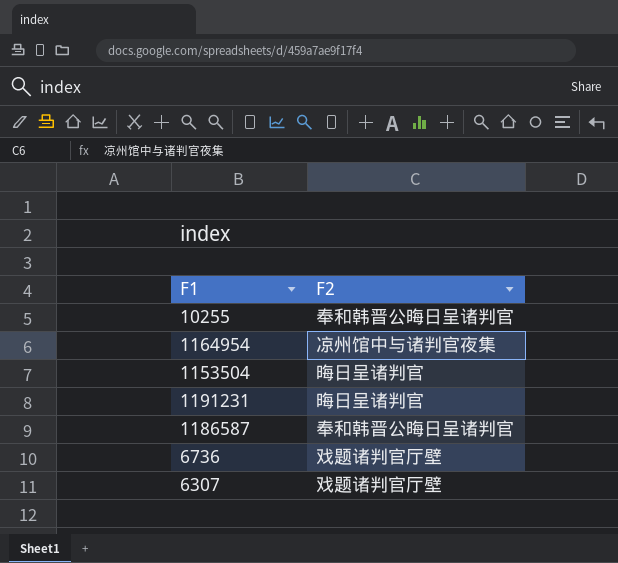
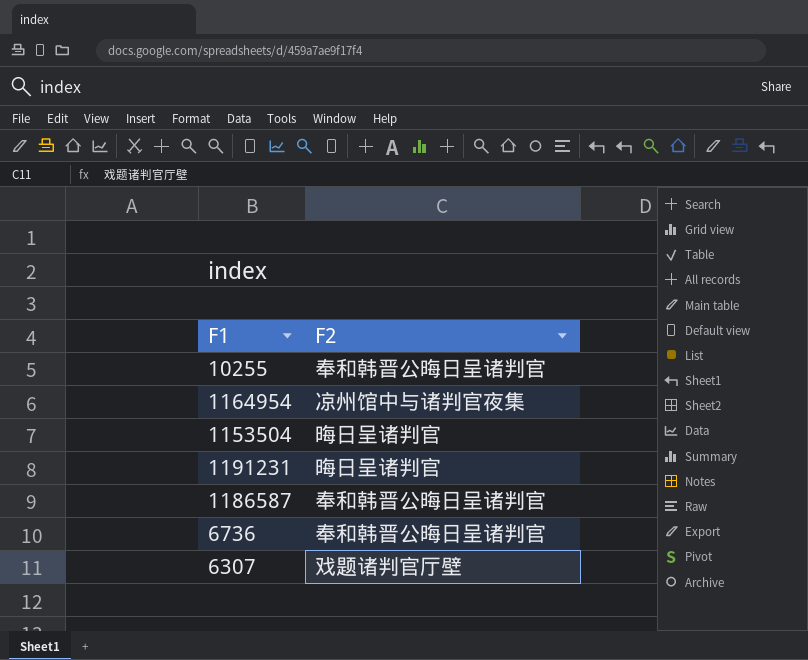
6736 | F2: 戏题诸判官厅壁 -> 奉和韩晋公晦日呈诸判官

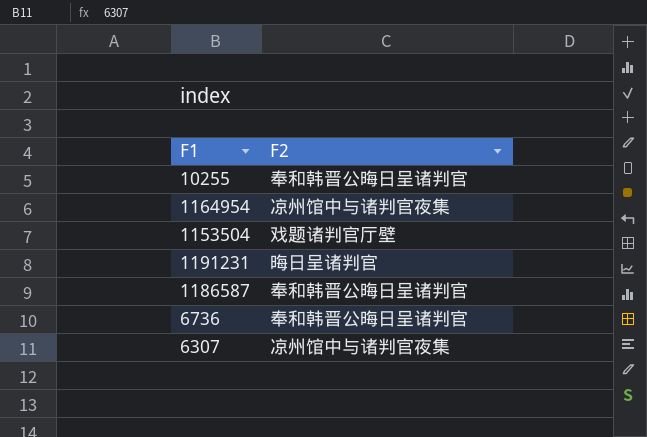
1153504 | F2: 晦日呈诸判官 -> 戏题诸判官厅壁
6307 | F2: 戏题诸判官厅壁 -> 凉州馆中与诸判官夜集

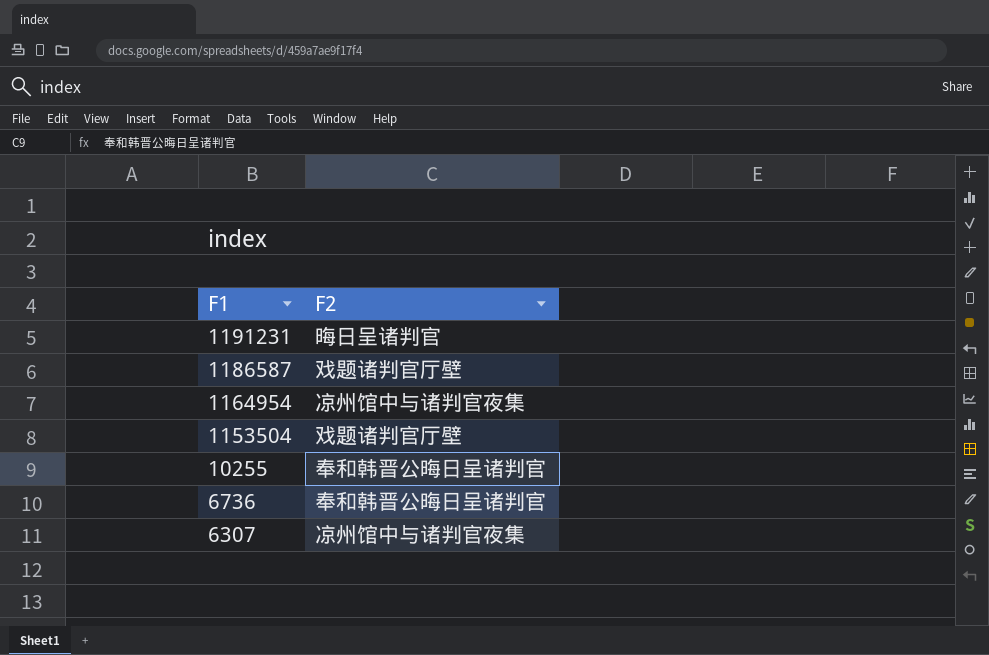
row order: none -> F1 descending
1186587 | F2: 奉和韩晋公晦日呈诸判官 -> 戏题诸判官厅壁

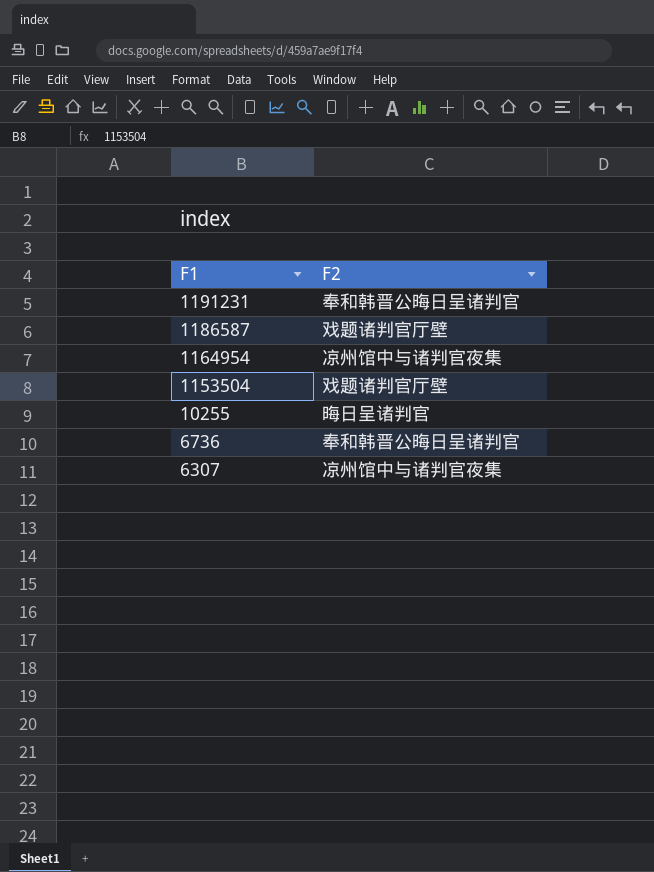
1191231 | F2: 晦日呈诸判官 -> 奉和韩晋公晦日呈诸判官
10255 | F2: 奉和韩晋公晦日呈诸判官 -> 晦日呈诸判官

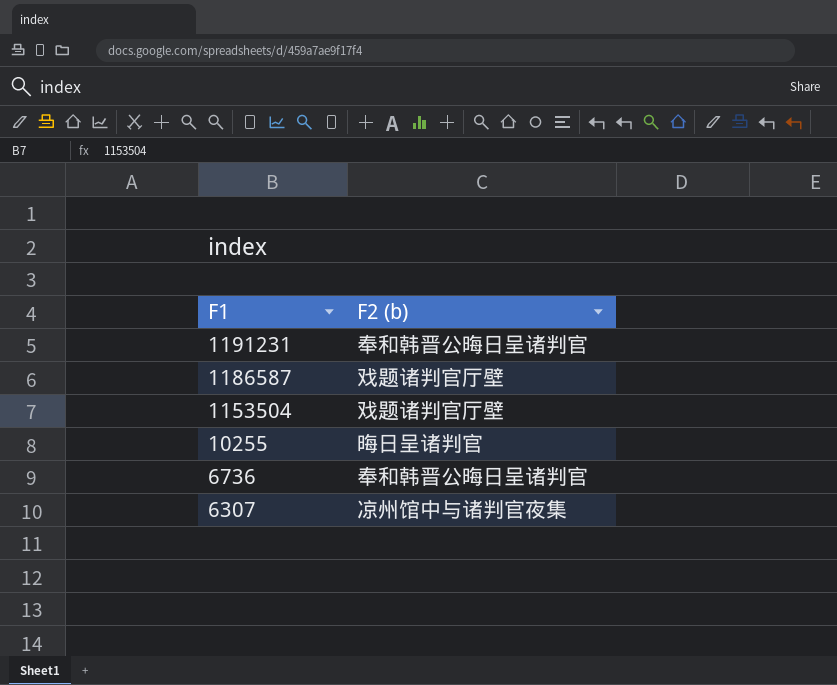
column name: F2 -> F2 (b)
row 1164954: 凉州馆中与诸判官夜集 -> none

